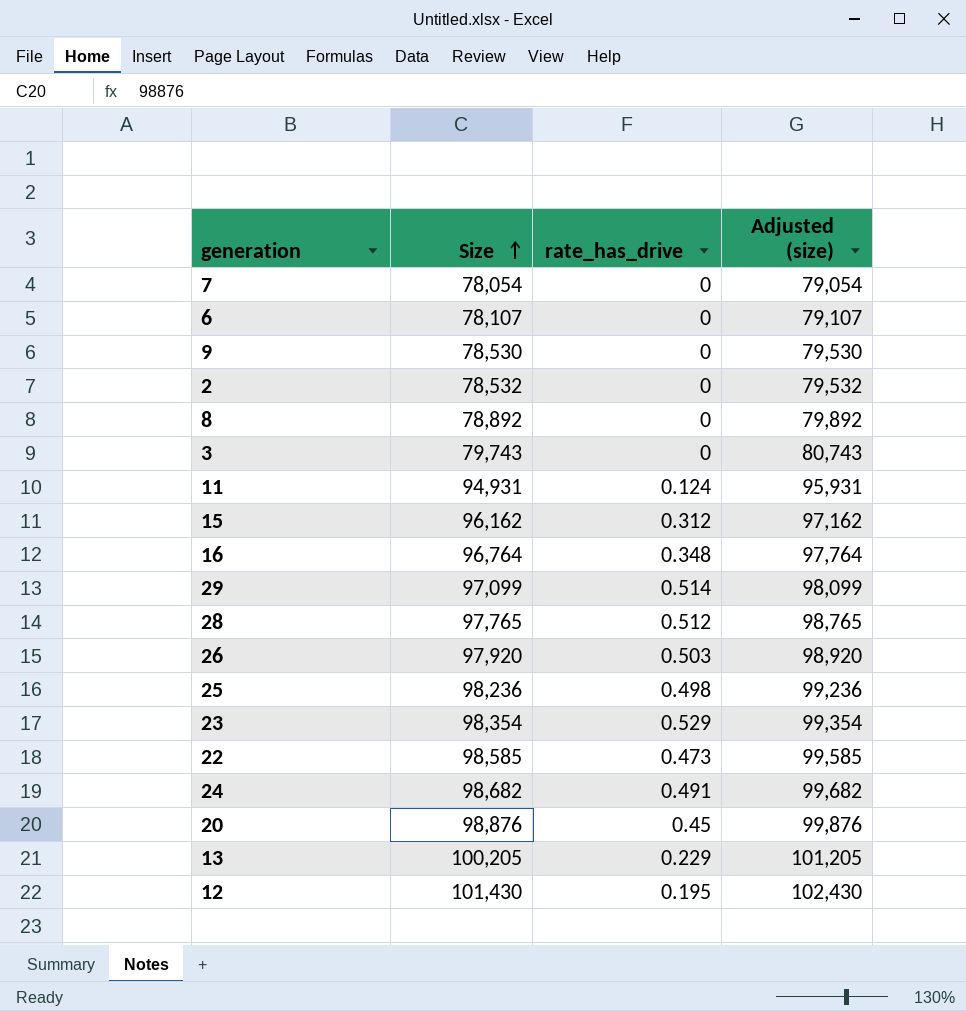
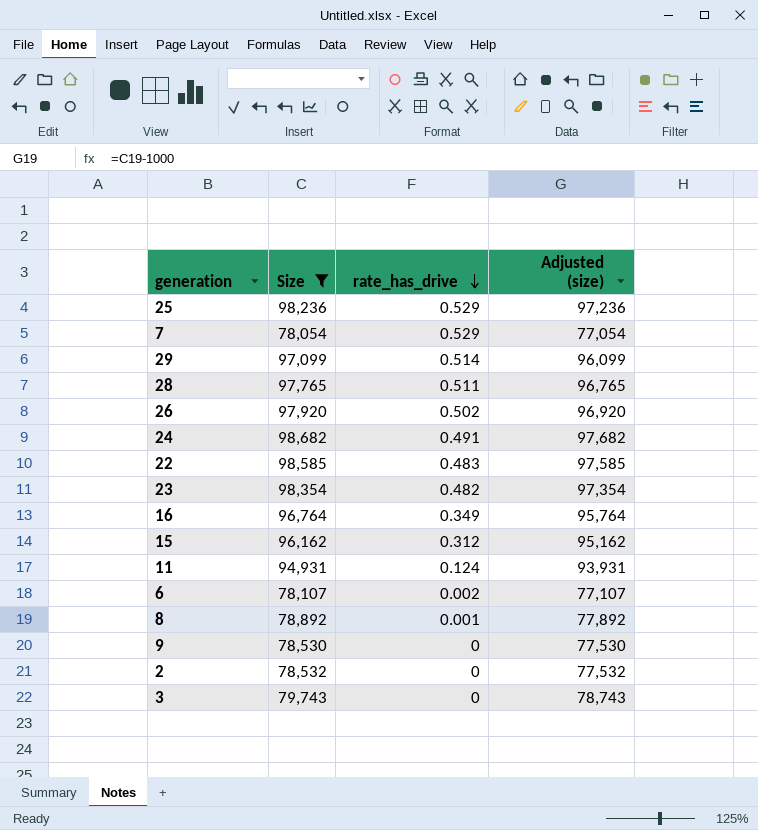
filter: none -> Size <= 98,682
row order: Size ascending -> rate_has_drive descending
column Adjusted (size) | formula: [Size] + 1000 -> [Size] - 1000
25 | rate_has_drive: 0.498 -> 0.529
7 | rate_has_drive: 0 -> 0.529
28 | rate_has_drive: 0.512 -> 0.511
26 | rate_has_drive: 0.503 -> 0.502
22 | rate_has_drive: 0.473 -> 0.483
23 | rate_has_drive: 0.529 -> 0.482
16 | rate_has_drive: 0.348 -> 0.349
6 | rate_has_drive: 0 -> 0.002
8 | rate_has_drive: 0 -> 0.001

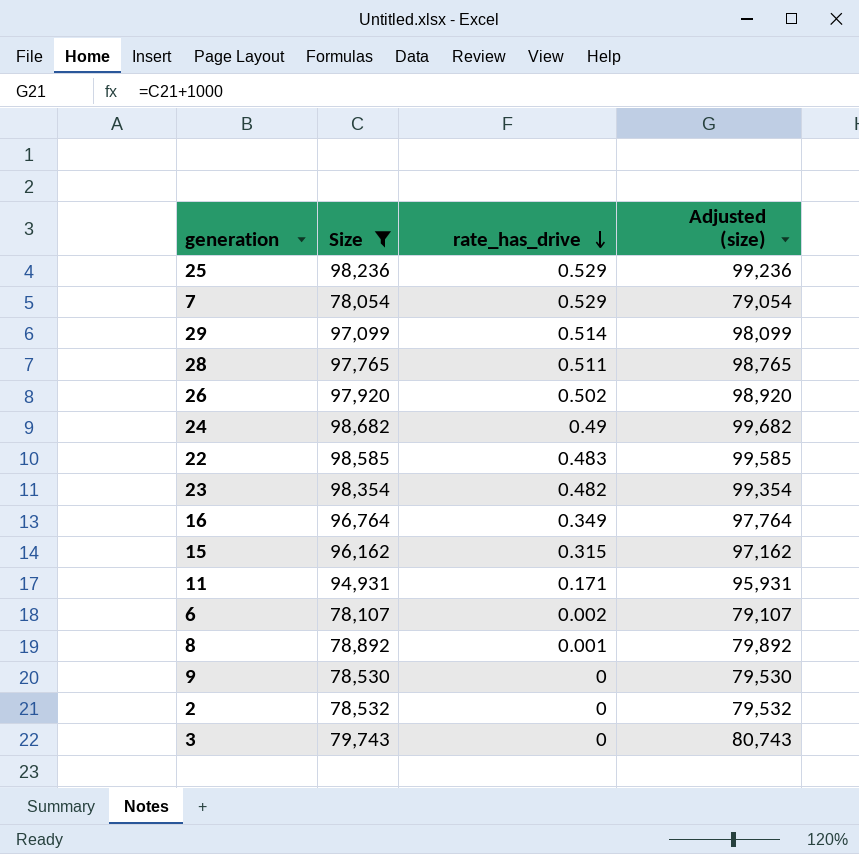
column Adjusted (size) | formula: [Size] - 1000 -> [Size] + 1000
24 | rate_has_drive: 0.491 -> 0.49
15 | rate_has_drive: 0.312 -> 0.315
11 | rate_has_drive: 0.124 -> 0.171

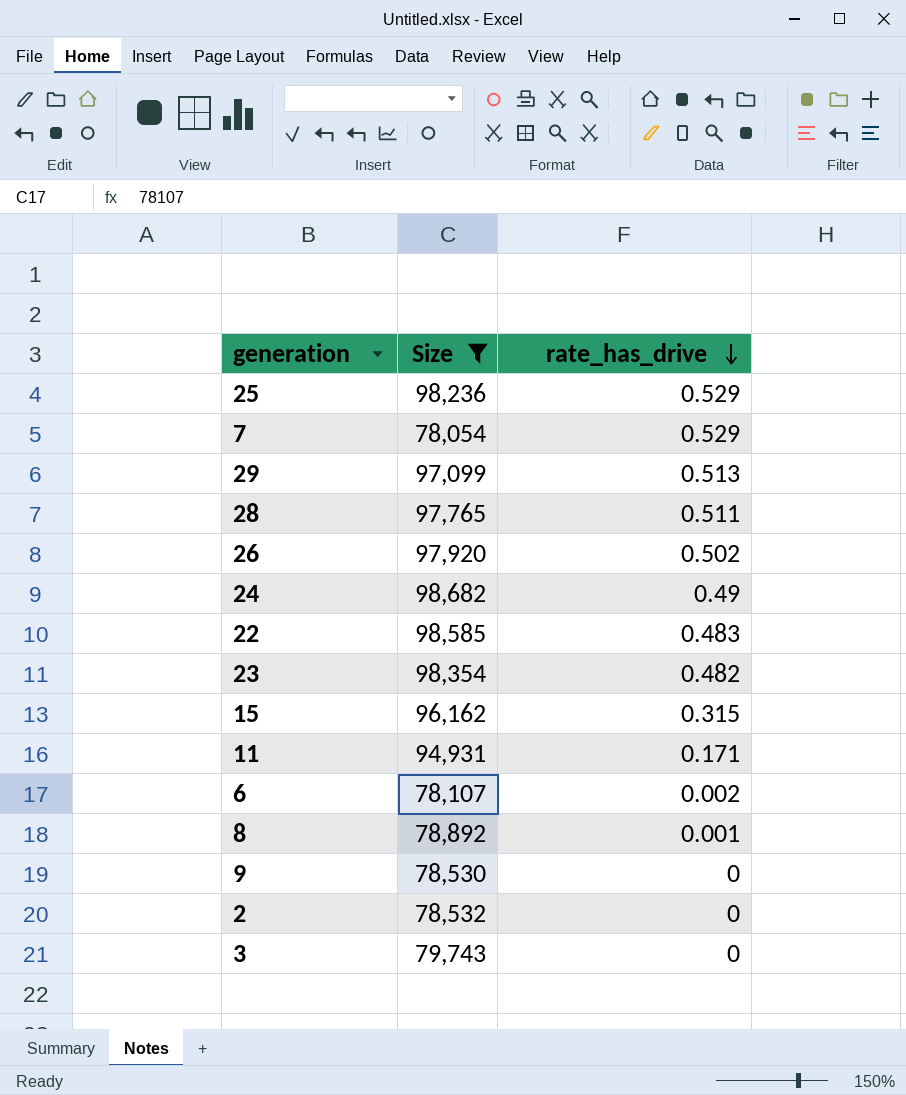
column Adjusted (size) | formula: [Size] + 1000 -> none
row 16: 96,764 | 0.349 | 97,764 -> none
29 | rate_has_drive: 0.514 -> 0.513

